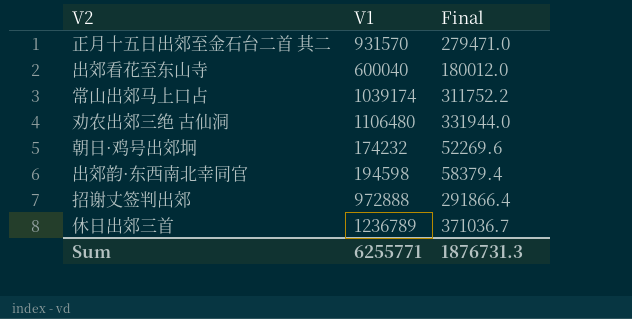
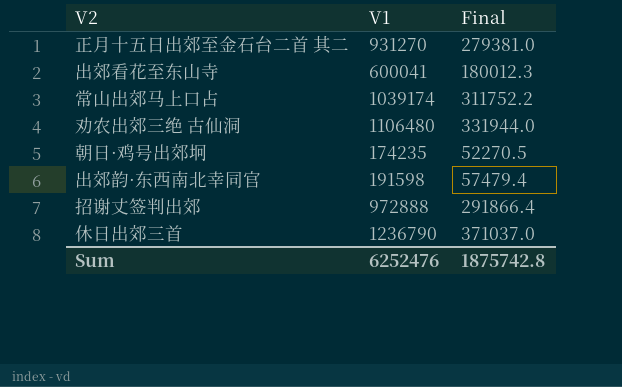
正月十五日出郊至金石台二首 其二 | V1: 931570 -> 931270
正月十五日出郊至金石台二首 其二 | Final: 279471.0 -> 279381.0
出郊看花至东山寺 | V1: 600040 -> 600041
出郊看花至东山寺 | Final: 180012.0 -> 180012.3
朝日·鸡号出郊坰 | V1: 174232 -> 174235
朝日·鸡号出郊坰 | Final: 52269.6 -> 52270.5
出郊韵·东西南北幸同官 | V1: 194598 -> 191598
出郊韵·东西南北幸同官 | Final: 58379.4 -> 57479.4
休日出郊三首 | V1: 1236789 -> 1236790
休日出郊三首 | Final: 371036.7 -> 371037.0
Sum | V1: 6255771 -> 6252476
Sum | Final: 1876731.3 -> 1875742.8

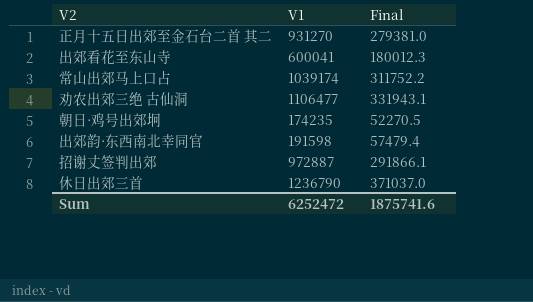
劝农出郊三绝 古仙洞 | V1: 1106480 -> 1106477
劝农出郊三绝 古仙洞 | Final: 331944.0 -> 331943.1
招谢丈签判出郊 | V1: 972888 -> 972887
招谢丈签判出郊 | Final: 291866.4 -> 291866.1
Sum | V1: 6252476 -> 6252472
Sum | Final: 1875742.8 -> 1875741.6

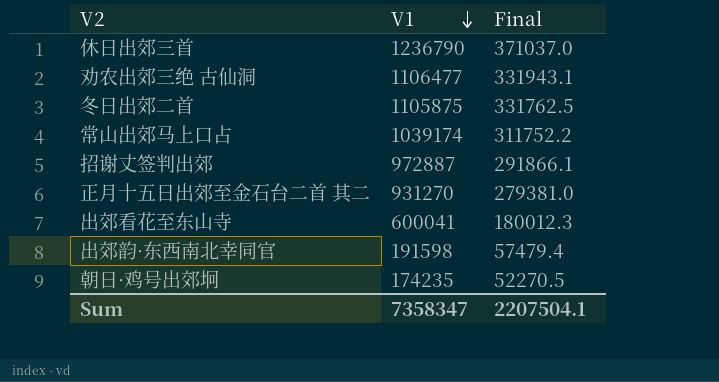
row order: none -> V1 descending
row 冬日出郊二首: none -> 1105875 | 331762.5
Sum | V1: 6252472 -> 7358347
Sum | Final: 1875741.6 -> 2207504.1

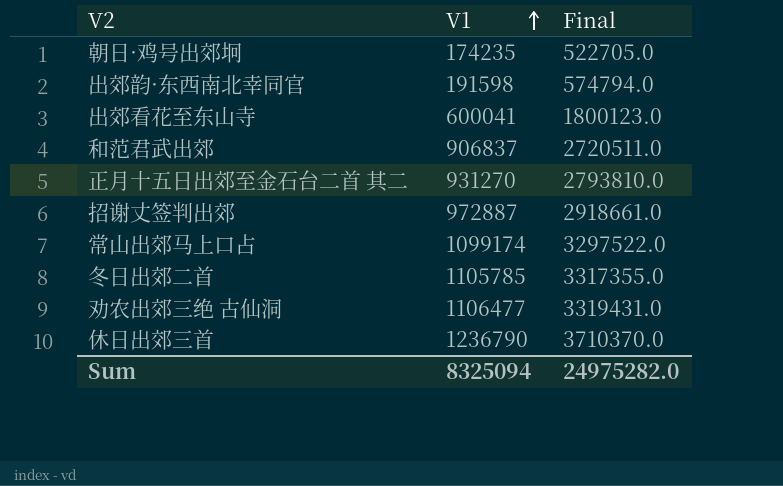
row order: V1 descending -> V1 ascending
column Final | formula: [V1] * 0.3 -> [V1] * 3
row 和范君武出郊: none -> 906837 | 2720511.0
常山出郊马上口占 | V1: 1039174 -> 1099174
冬日出郊二首 | V1: 1105875 -> 1105785
Sum | V1: 7358347 -> 8325094
Sum | Final: 2207504.1 -> 24975282.0

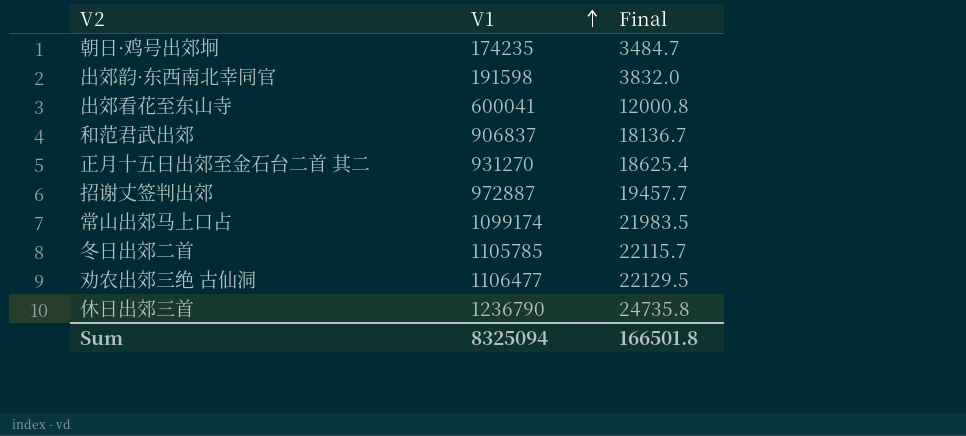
column Final | formula: [V1] * 3 -> [V1] * 0.02
Sum | Final: 24975282.0 -> 166501.8

